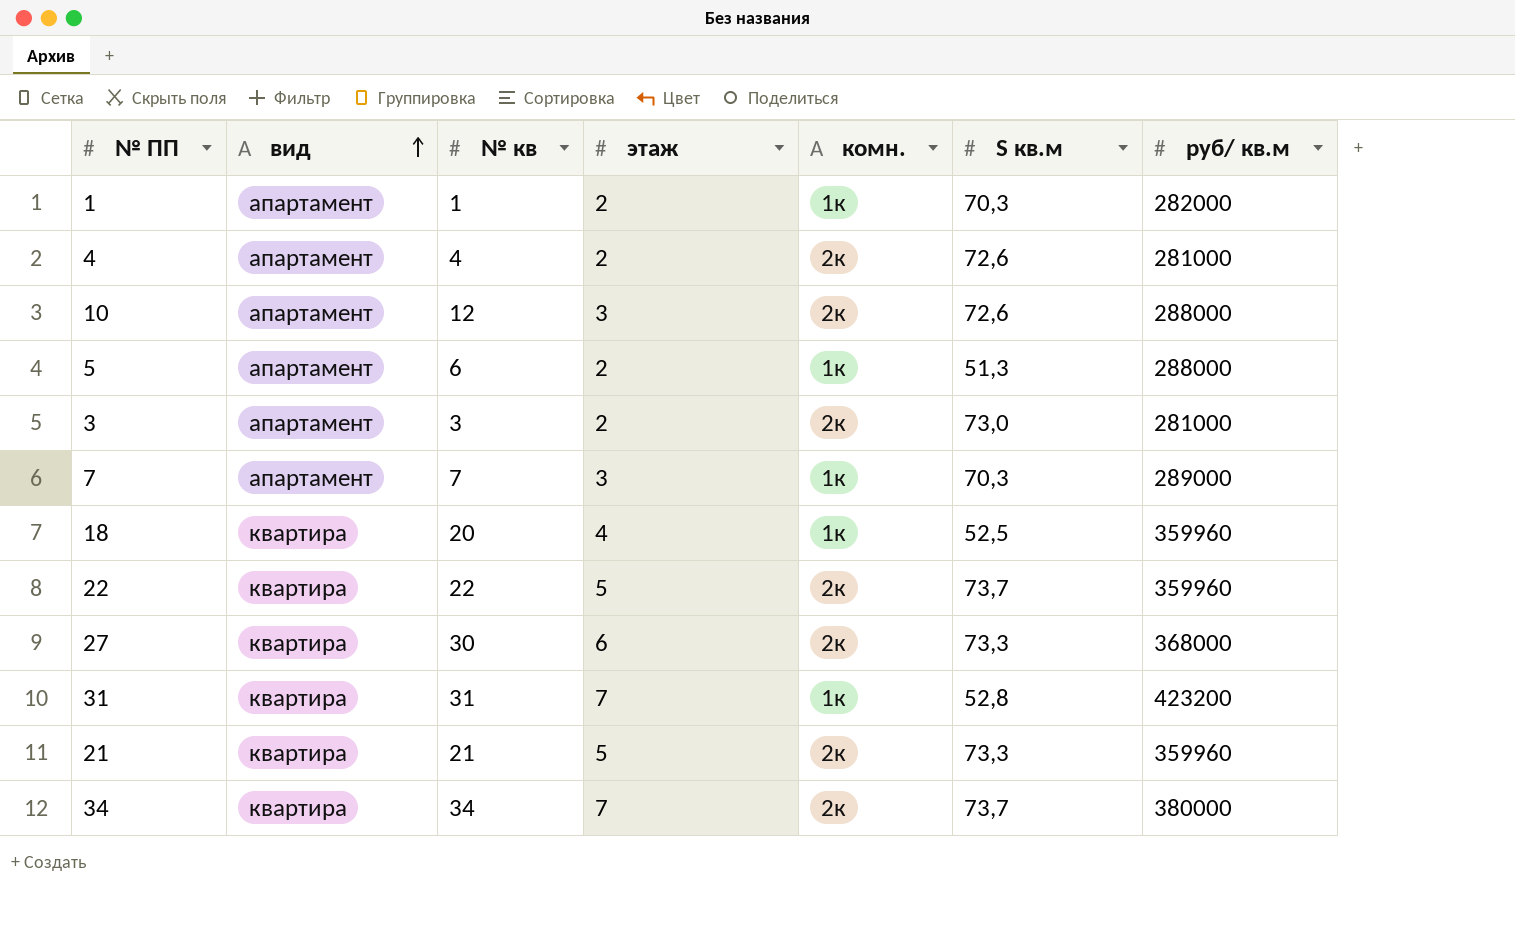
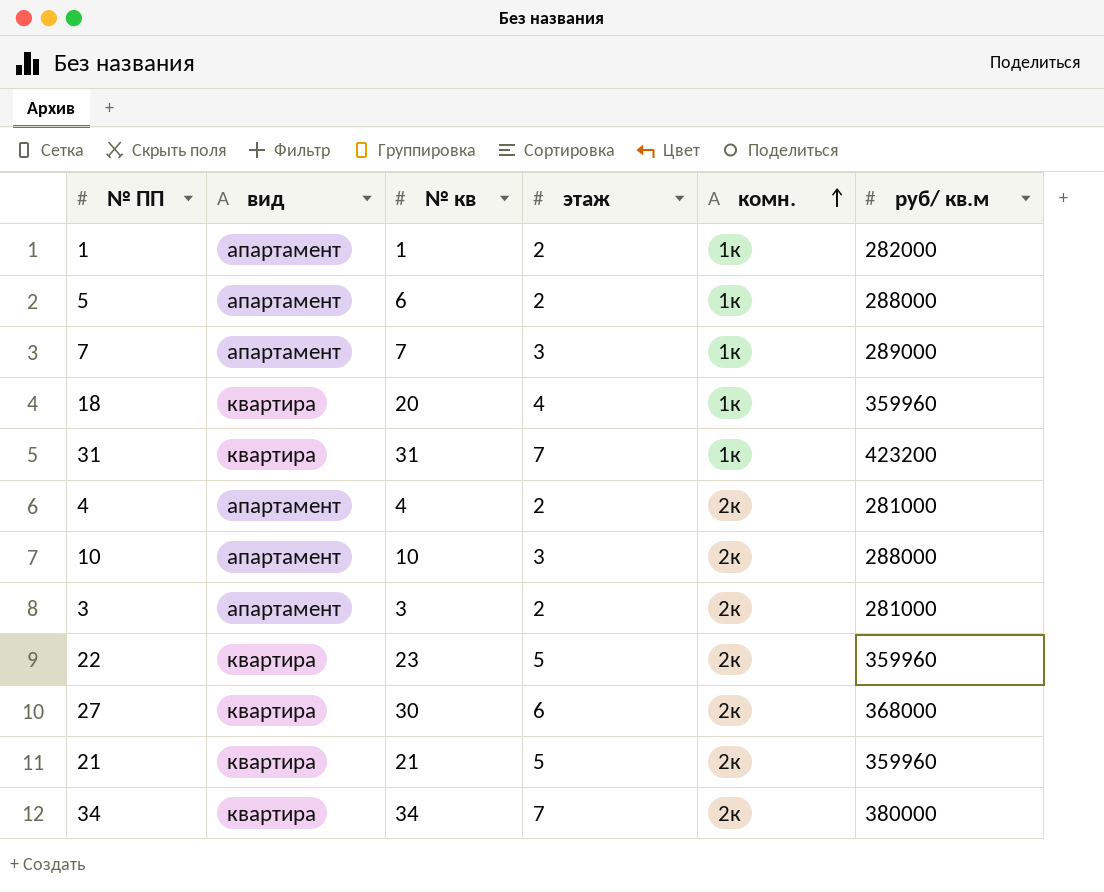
row order: вид ascending -> комн. ascending
column S кв.м | position: 6 -> none
10 | № кв: 12 -> 10
22 | № кв: 22 -> 23

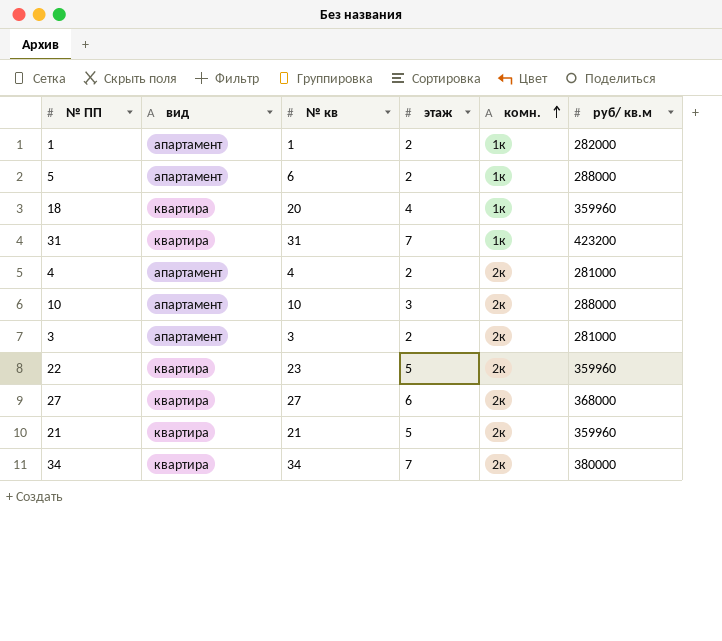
row 7: апартамент | 7 | 3 | 1к | 289000 -> none
27 | № кв: 30 -> 27

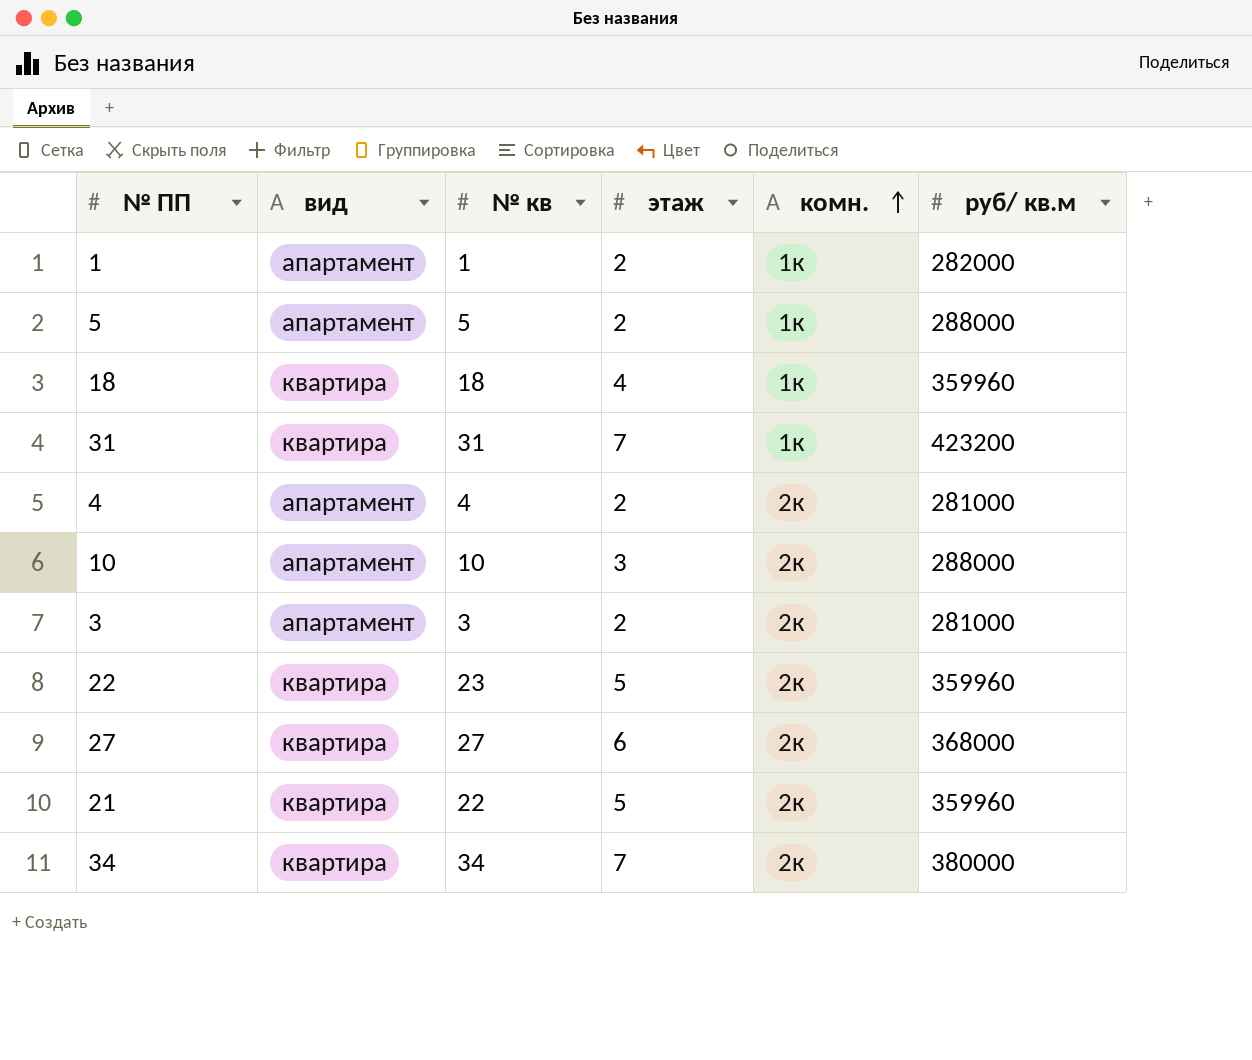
5 | № кв: 6 -> 5
18 | № кв: 20 -> 18
21 | № кв: 21 -> 22

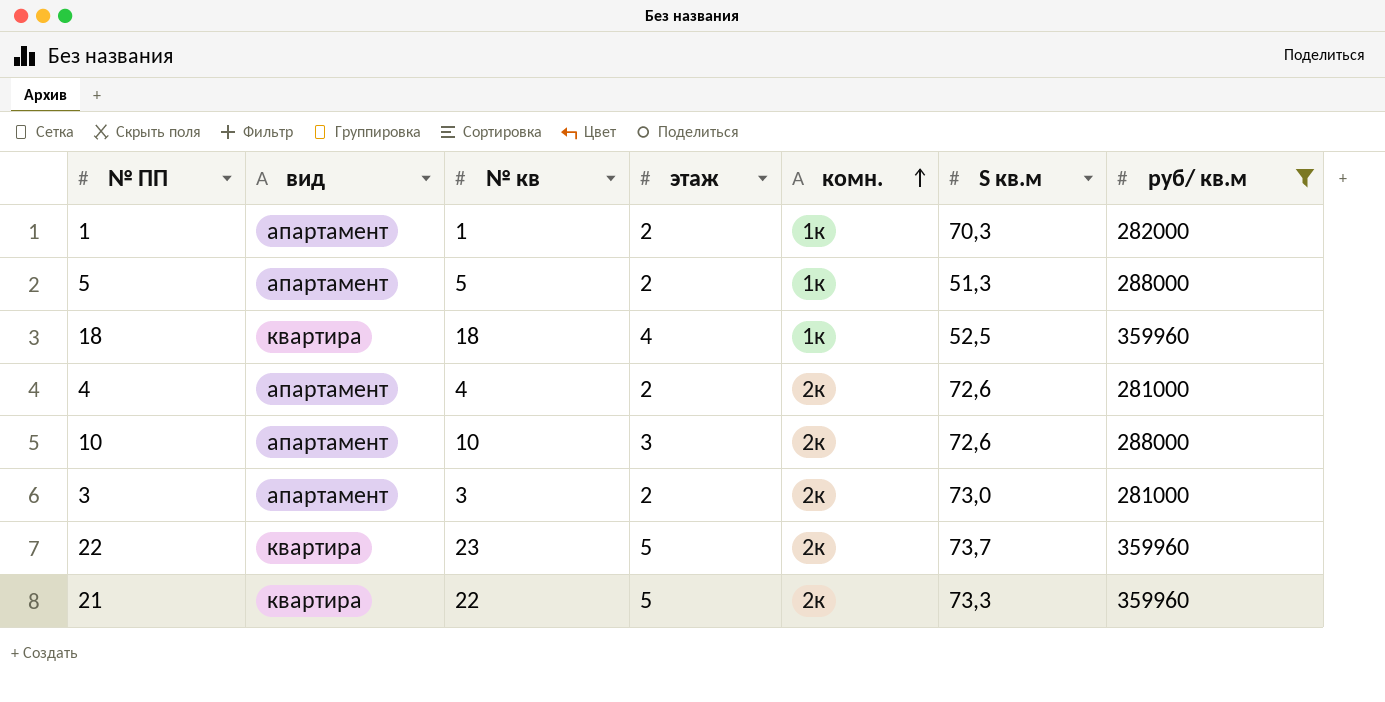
filter: none -> руб/ кв.м <= 359960
column S кв.м | position: none -> 6

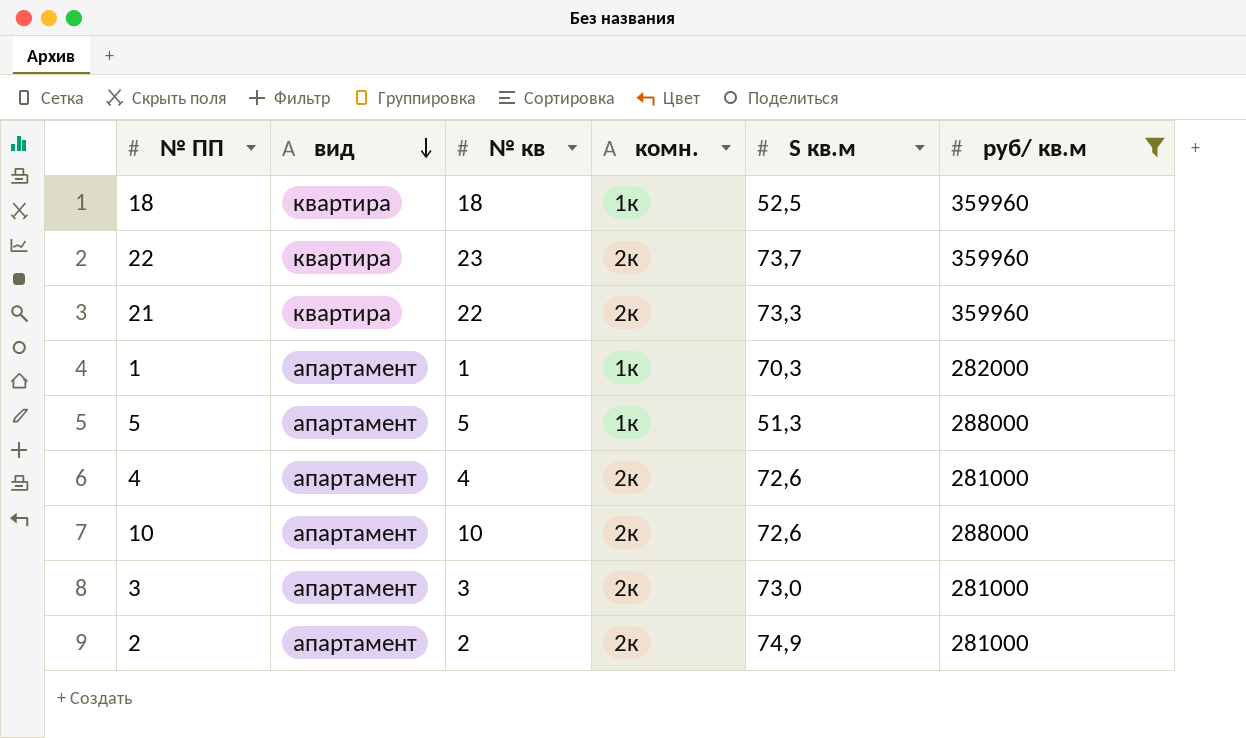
row order: комн. ascending -> вид descending
column этаж | position: 4 -> none
row 2: none -> апартамент | 2 | 2к | 74,9 | 281000

